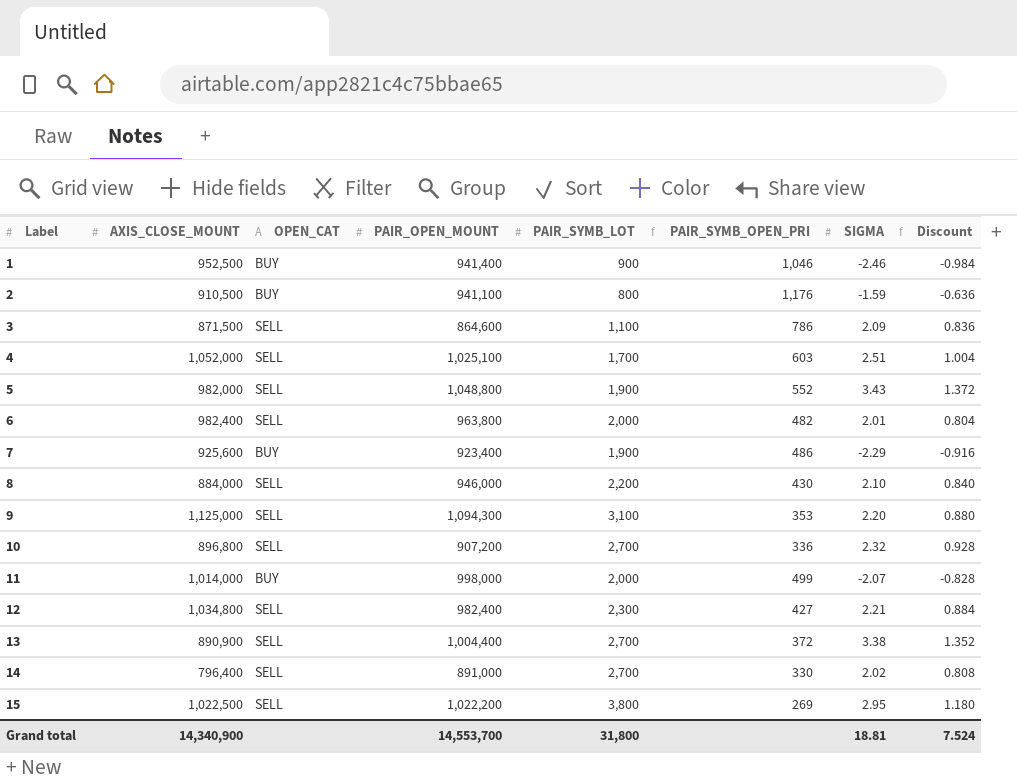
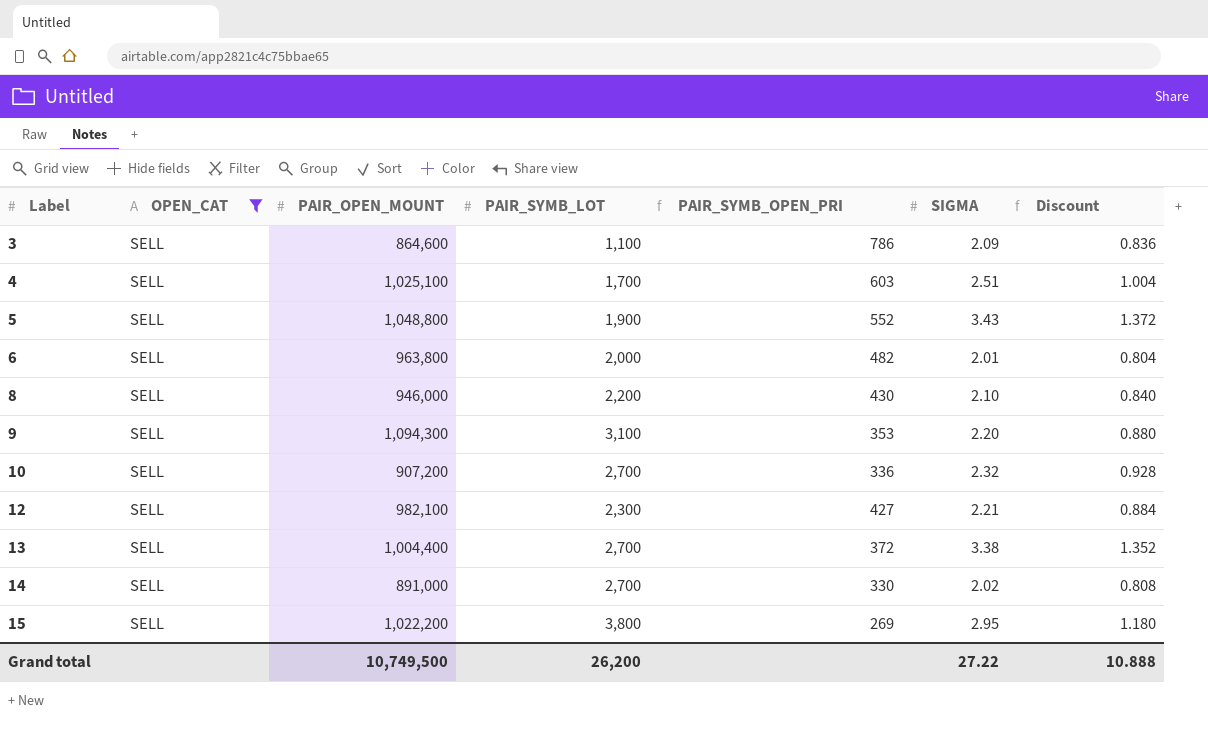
filter: none -> OPEN_CAT = SELL
column AXIS_CLOSE_MOUNT | position: 2 -> none
12 | PAIR_OPEN_MOUNT: 982,400 -> 982,100
Grand total | PAIR_OPEN_MOUNT: 14,553,700 -> 10,749,500
Grand total | PAIR_SYMB_LOT: 31,800 -> 26,200
Grand total | SIGMA: 18.81 -> 27.22
Grand total | Discount: 7.524 -> 10.888

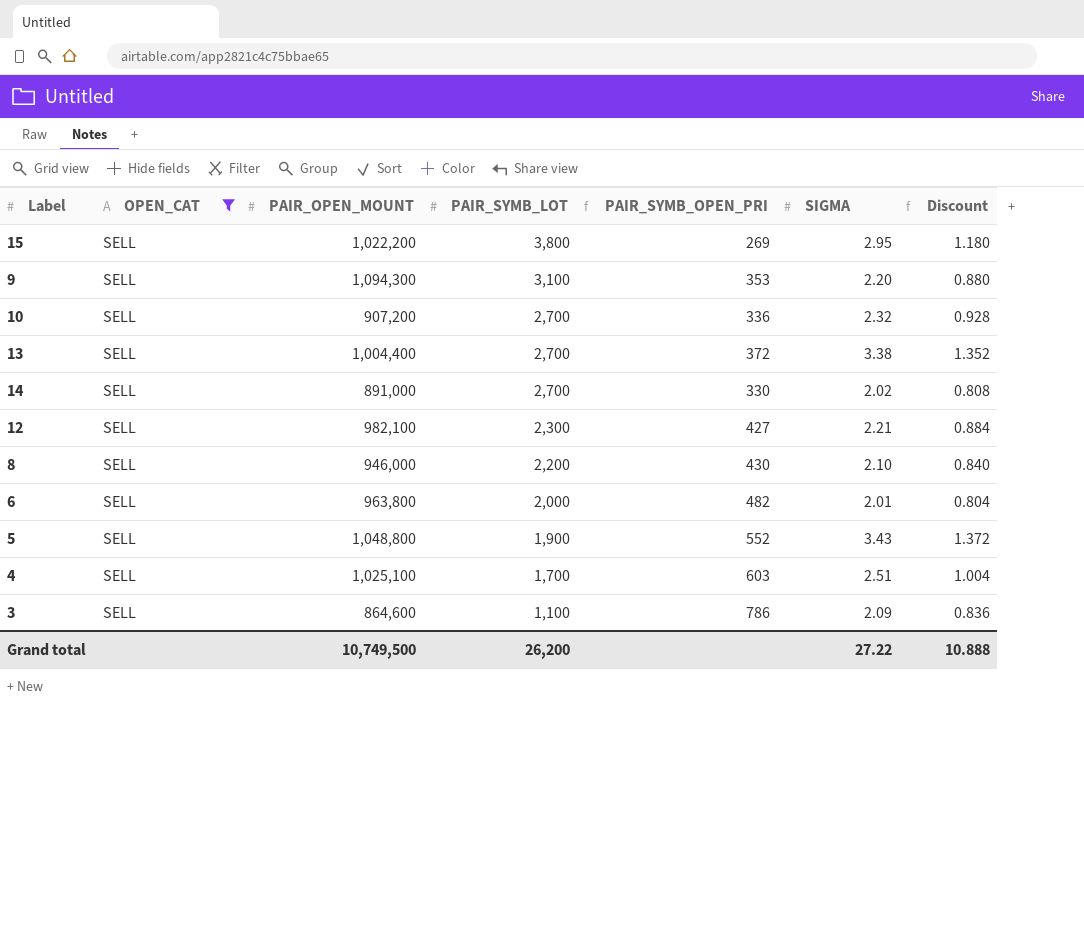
row order: Label ascending -> PAIR_SYMB_LOT descending

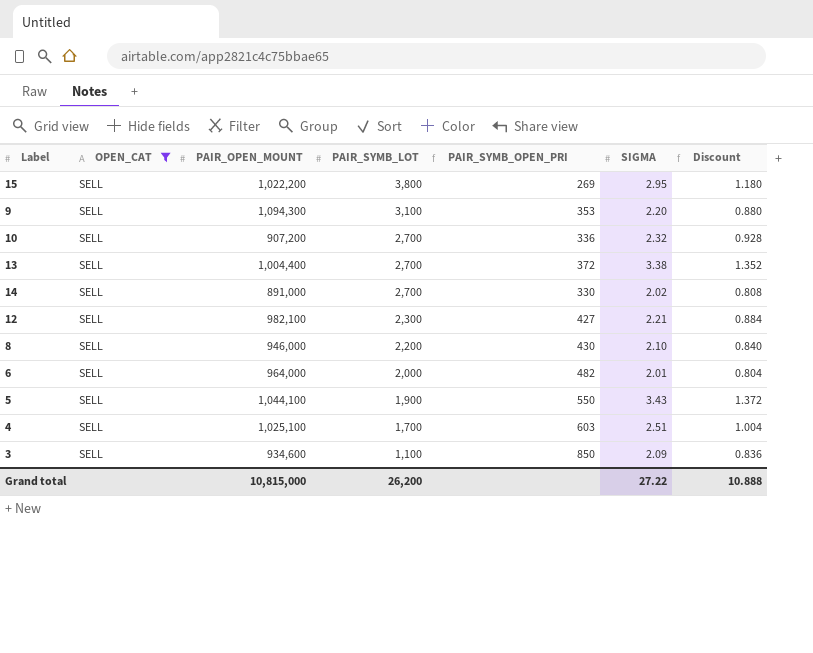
6 | PAIR_OPEN_MOUNT: 963,800 -> 964,000
5 | PAIR_OPEN_MOUNT: 1,048,800 -> 1,044,100
5 | PAIR_SYMB_OPEN_PRI: 552 -> 550
3 | PAIR_OPEN_MOUNT: 864,600 -> 934,600
3 | PAIR_SYMB_OPEN_PRI: 786 -> 850
Grand total | PAIR_OPEN_MOUNT: 10,749,500 -> 10,815,000

